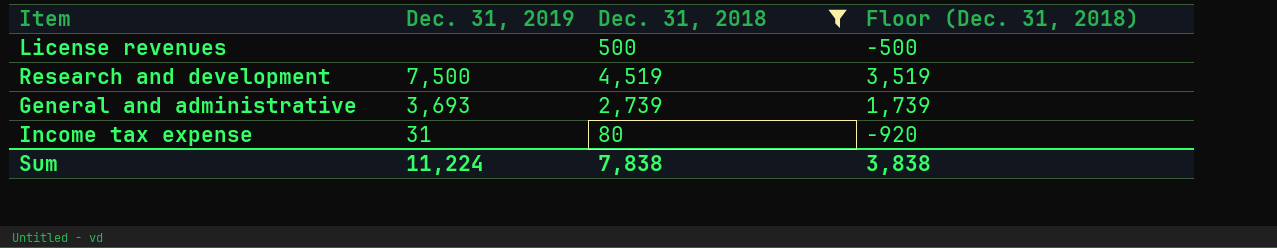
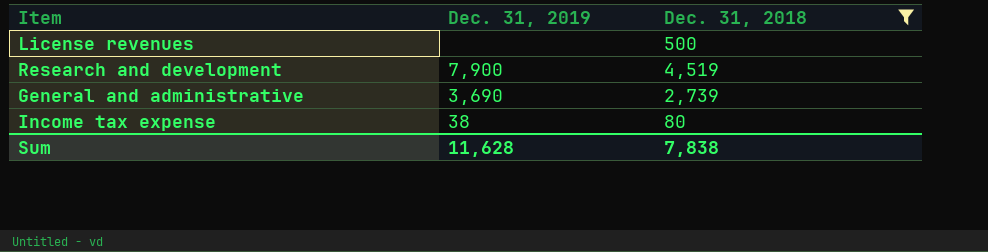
column Floor (Dec. 31, 2018) | formula: [Dec. 31, 2018] - 1000 -> none
Research and development | Dec. 31, 2019: 7,500 -> 7,900
General and administrative | Dec. 31, 2019: 3,693 -> 3,690
Income tax expense | Dec. 31, 2019: 31 -> 38
Sum | Dec. 31, 2019: 11,224 -> 11,628

